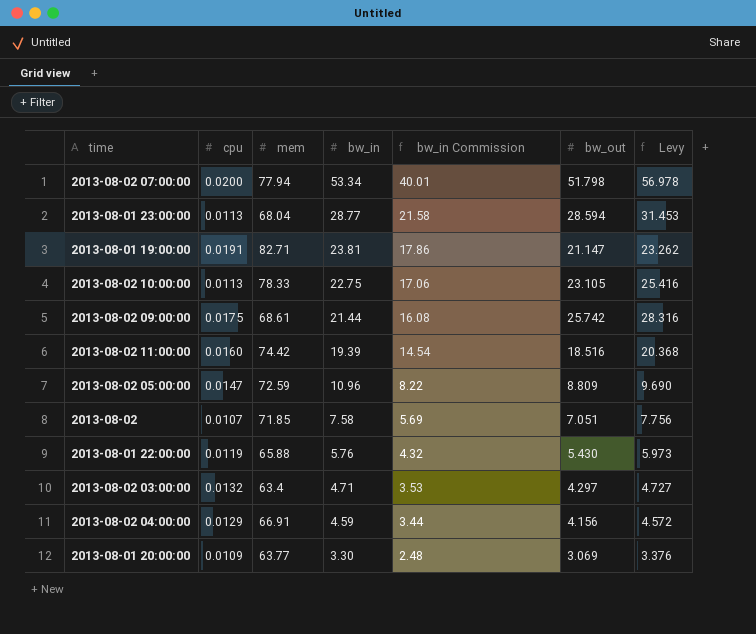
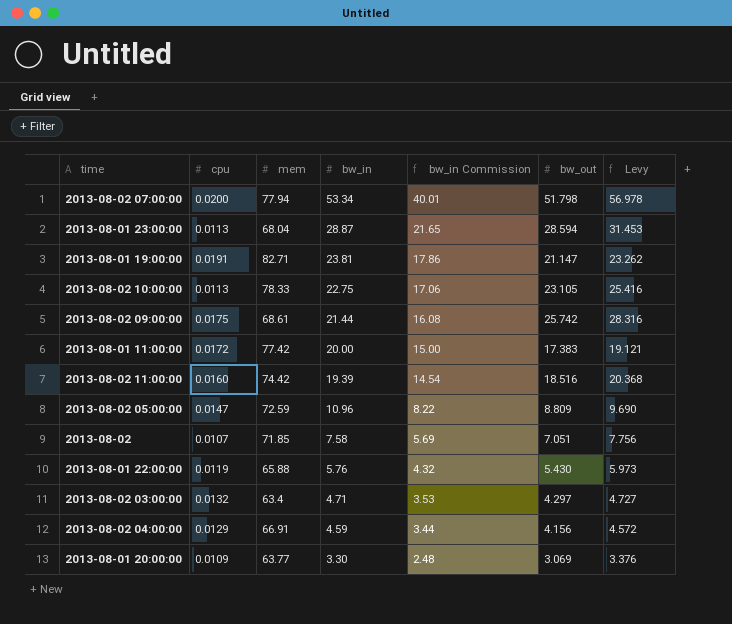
2013-08-01 23:00:00 | bw_in: 28.77 -> 28.87
2013-08-01 23:00:00 | bw_in Commission: 21.58 -> 21.65
row 2013-08-01 11:00:00: none -> 0.0172 | 77.42 | 20.00 | 15.00 | 17.383 | 19.121

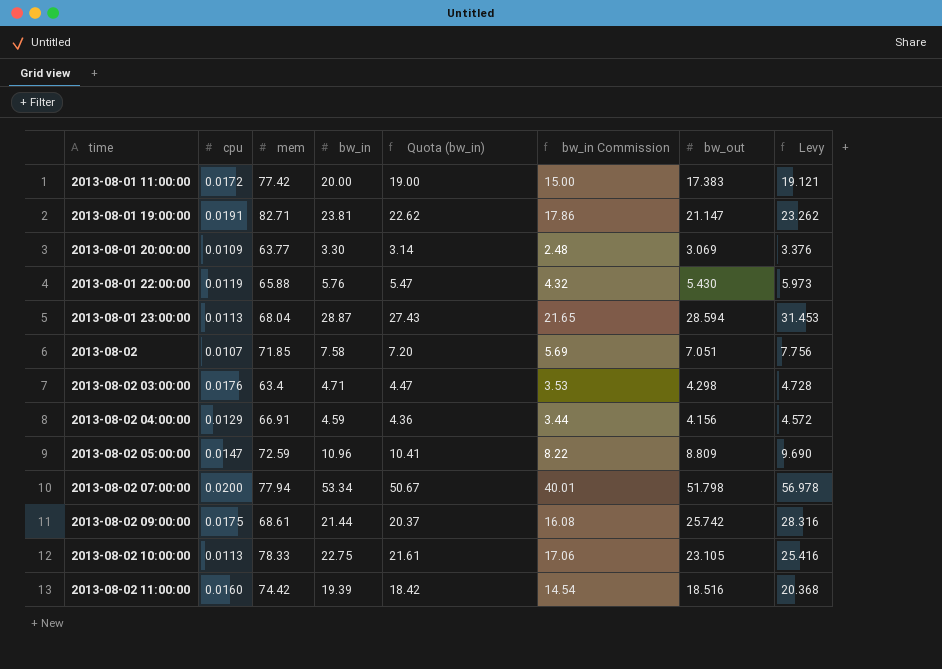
row order: bw_in descending -> time ascending
column Quota (bw_in) | formula: none -> [bw_in] * 0.95
2013-08-02 03:00:00 | cpu: 0.0132 -> 0.0176
2013-08-02 03:00:00 | bw_out: 4.297 -> 4.298
2013-08-02 03:00:00 | Levy: 4.727 -> 4.728

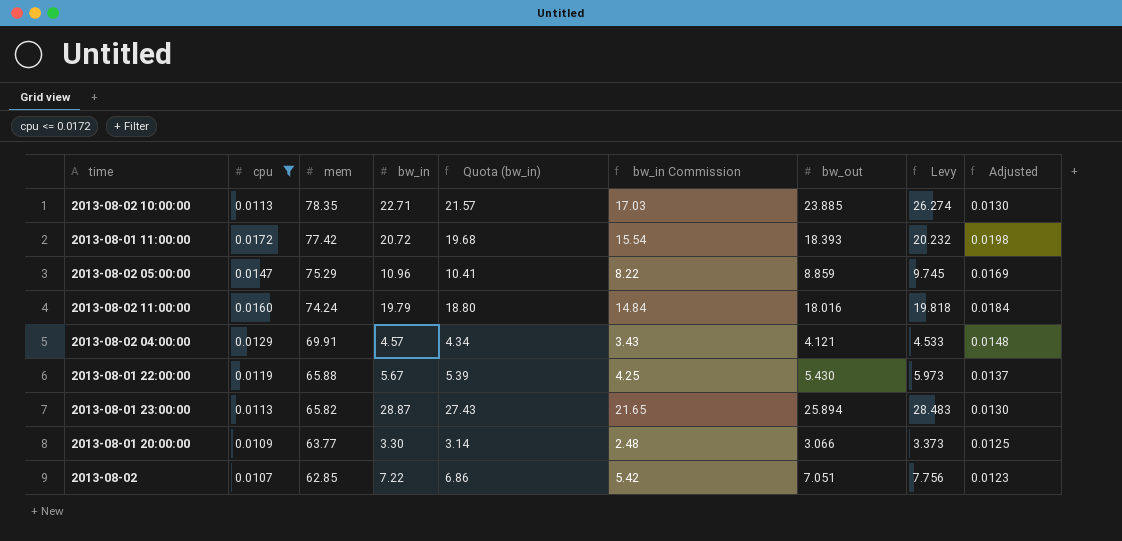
filter: none -> cpu <= 0.0172
row order: time ascending -> mem descending
column Adjusted | formula: none -> [cpu] * 1.15
2013-08-02 10:00:00 | mem: 78.33 -> 78.35
2013-08-02 10:00:00 | bw_in: 22.75 -> 22.71
2013-08-02 10:00:00 | Quota (bw_in): 21.61 -> 21.57
2013-08-02 10:00:00 | bw_in Commission: 17.06 -> 17.03
2013-08-02 10:00:00 | bw_out: 23.105 -> 23.885
2013-08-02 10:00:00 | Levy: 25.416 -> 26.274
2013-08-01 11:00:00 | bw_in: 20.00 -> 20.72
2013-08-01 11:00:00 | Quota (bw_in): 19.00 -> 19.68
2013-08-01 11:00:00 | bw_in Commission: 15.00 -> 15.54
2013-08-01 11:00:00 | bw_out: 17.383 -> 18.393
2013-08-01 11:00:00 | Levy: 19.121 -> 20.232
2013-08-02 05:00:00 | mem: 72.59 -> 75.29
2013-08-02 05:00:00 | bw_out: 8.809 -> 8.859
2013-08-02 05:00:00 | Levy: 9.690 -> 9.745
2013-08-02 11:00:00 | mem: 74.42 -> 74.24
2013-08-02 11:00:00 | bw_in: 19.39 -> 19.79
2013-08-02 11:00:00 | Quota (bw_in): 18.42 -> 18.80
2013-08-02 11:00:00 | bw_in Commission: 14.54 -> 14.84
2013-08-02 11:00:00 | bw_out: 18.516 -> 18.016
2013-08-02 11:00:00 | Levy: 20.368 -> 19.818
2013-08-02 04:00:00 | mem: 66.91 -> 69.91
2013-08-02 04:00:00 | bw_in: 4.59 -> 4.57
2013-08-02 04:00:00 | Quota (bw_in): 4.36 -> 4.34
2013-08-02 04:00:00 | bw_in Commission: 3.44 -> 3.43
2013-08-02 04:00:00 | bw_out: 4.156 -> 4.121
2013-08-02 04:00:00 | Levy: 4.572 -> 4.533
2013-08-01 22:00:00 | bw_in: 5.76 -> 5.67
2013-08-01 22:00:00 | Quota (bw_in): 5.47 -> 5.39
2013-08-01 22:00:00 | bw_in Commission: 4.32 -> 4.25
2013-08-01 23:00:00 | mem: 68.04 -> 65.82
2013-08-01 23:00:00 | bw_out: 28.594 -> 25.894
2013-08-01 23:00:00 | Levy: 31.453 -> 28.483
2013-08-01 20:00:00 | bw_out: 3.069 -> 3.066
2013-08-01 20:00:00 | Levy: 3.376 -> 3.373
2013-08-02 | mem: 71.85 -> 62.85
2013-08-02 | bw_in: 7.58 -> 7.22
2013-08-02 | Quota (bw_in): 7.20 -> 6.86
2013-08-02 | bw_in Commission: 5.69 -> 5.42

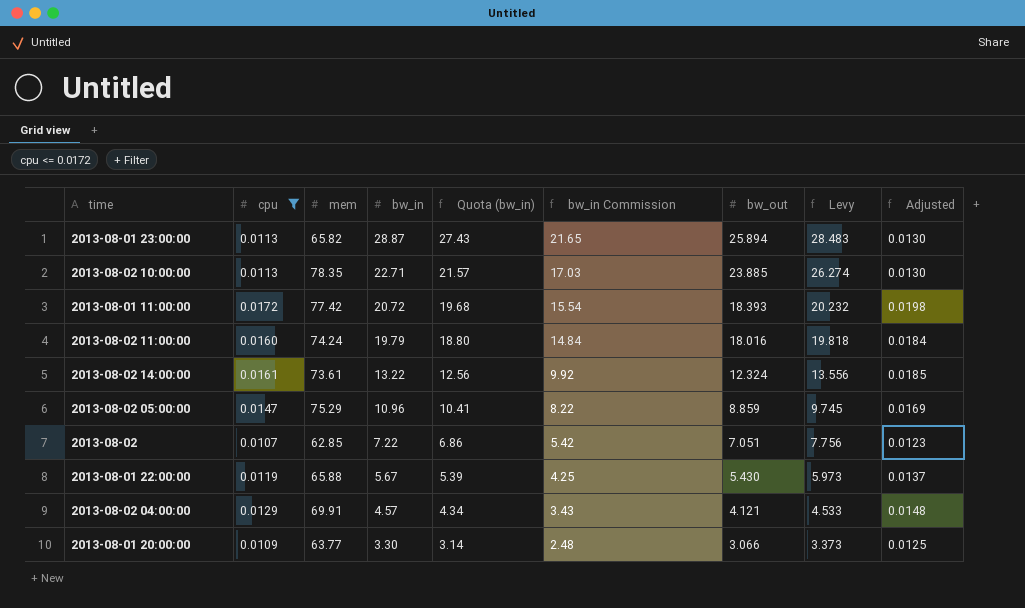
row order: mem descending -> bw_in descending
row 2013-08-02 14:00:00: none -> 0.0161 | 73.61 | 13.22 | 12.56 | 9.92 | 12.324 | 13.556 | 0.0185

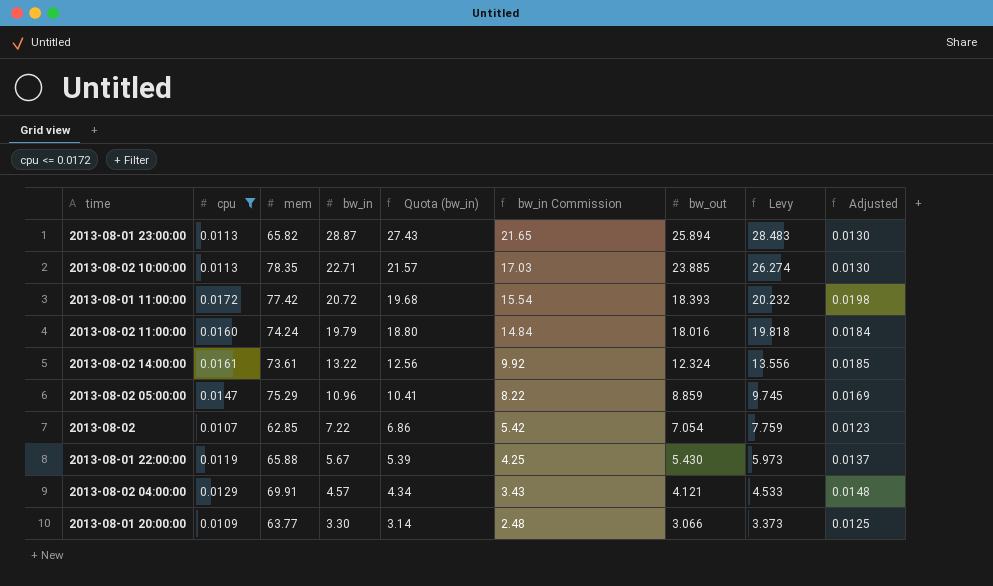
2013-08-02 | bw_out: 7.051 -> 7.054
2013-08-02 | Levy: 7.756 -> 7.759

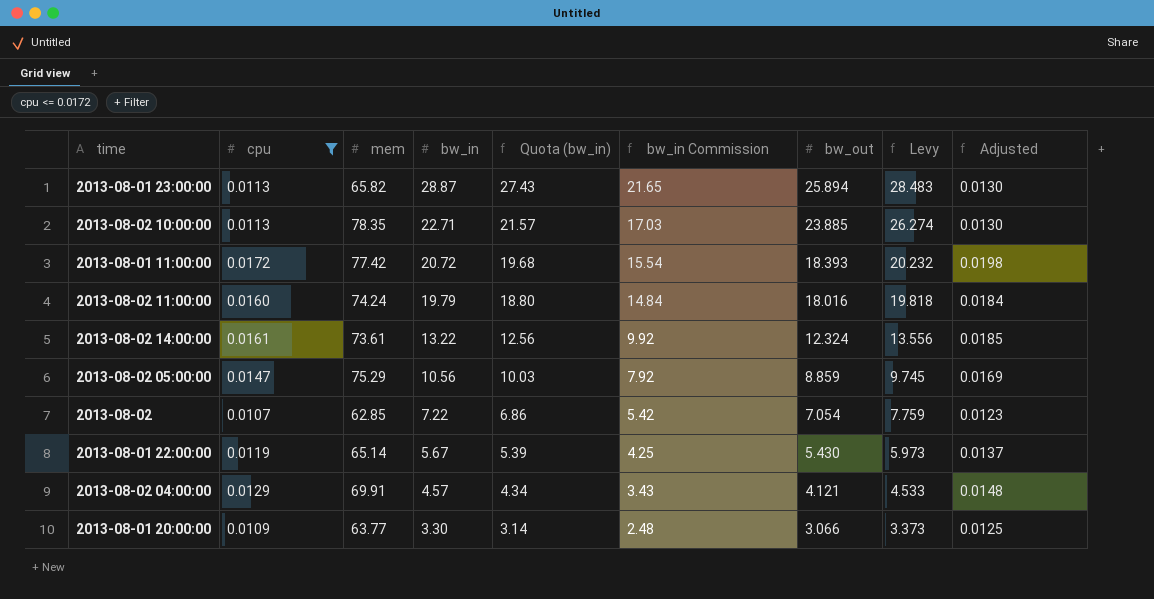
2013-08-02 05:00:00 | bw_in: 10.96 -> 10.56
2013-08-02 05:00:00 | Quota (bw_in): 10.41 -> 10.03
2013-08-02 05:00:00 | bw_in Commission: 8.22 -> 7.92
2013-08-01 22:00:00 | mem: 65.88 -> 65.14

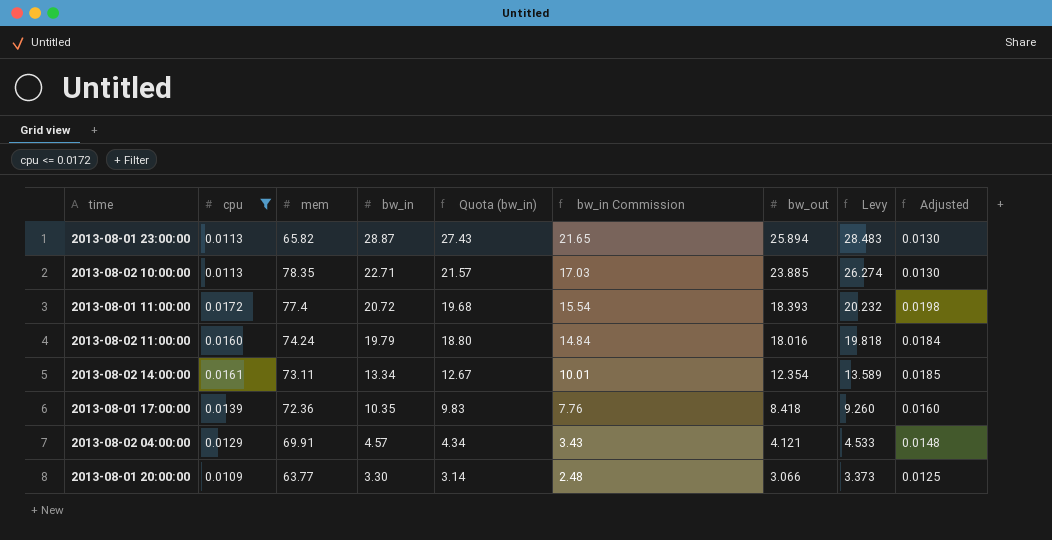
row 2013-08-02 05:00:00: 0.0147 | 75.29 | 10.56 | 10.03 | 7.92 | 8.859 | 9.745 | 0.0169 -> none
row 2013-08-02: 0.0107 | 62.85 | 7.22 | 6.86 | 5.42 | 7.054 | 7.759 | 0.0123 -> none
row 2013-08-01 22:00:00: 0.0119 | 65.14 | 5.67 | 5.39 | 4.25 | 5.430 | 5.973 | 0.0137 -> none
2013-08-01 11:00:00 | mem: 77.42 -> 77.4
2013-08-02 14:00:00 | mem: 73.61 -> 73.11
2013-08-02 14:00:00 | bw_in: 13.22 -> 13.34
2013-08-02 14:00:00 | Quota (bw_in): 12.56 -> 12.67
2013-08-02 14:00:00 | bw_in Commission: 9.92 -> 10.01
2013-08-02 14:00:00 | bw_out: 12.324 -> 12.354
2013-08-02 14:00:00 | Levy: 13.556 -> 13.589
row 2013-08-01 17:00:00: none -> 0.0139 | 72.36 | 10.35 | 9.83 | 7.76 | 8.418 | 9.260 | 0.0160

